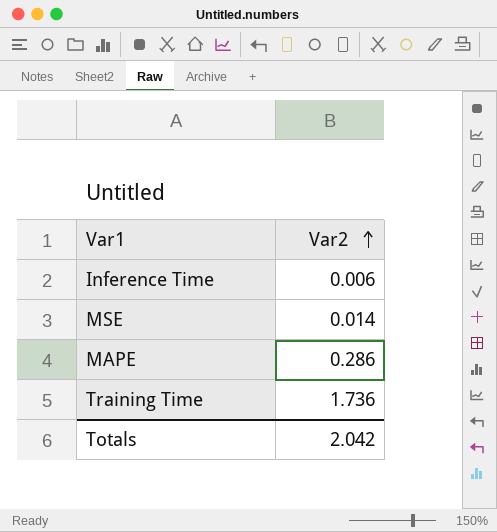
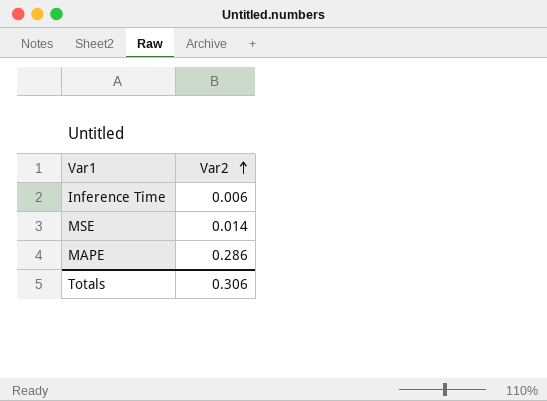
row Training Time: 1.736 -> none
Totals | Var2: 2.042 -> 0.306

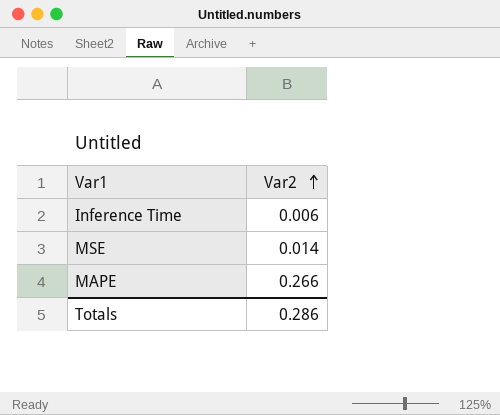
MAPE | Var2: 0.286 -> 0.266
Totals | Var2: 0.306 -> 0.286

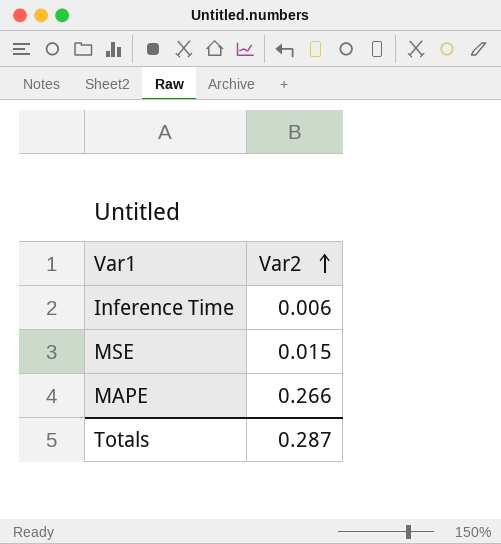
MSE | Var2: 0.014 -> 0.015
Totals | Var2: 0.286 -> 0.287

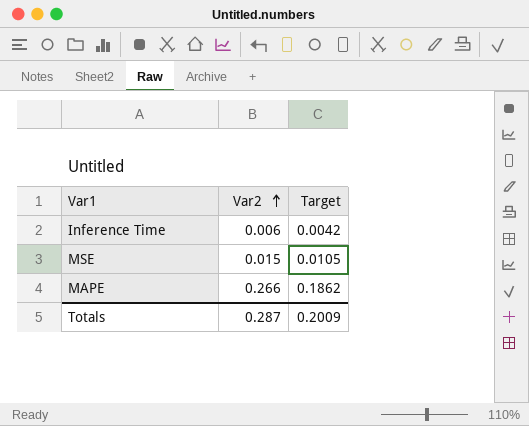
column Target | formula: none -> [Var2] * 0.7

